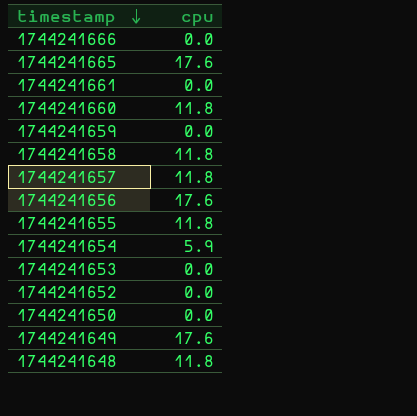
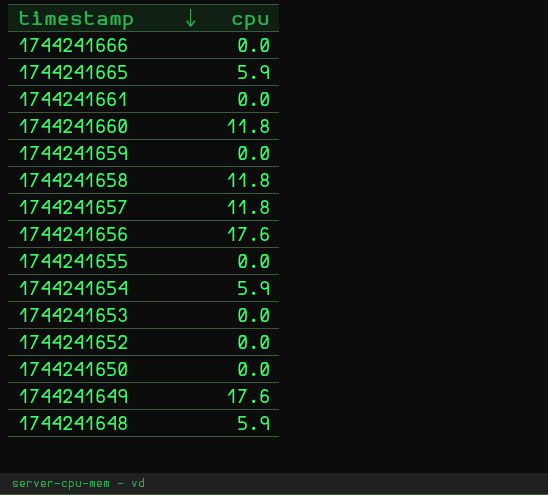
1744241665 | cpu: 17.6 -> 5.9
1744241655 | cpu: 11.8 -> 0.0
1744241648 | cpu: 11.8 -> 5.9

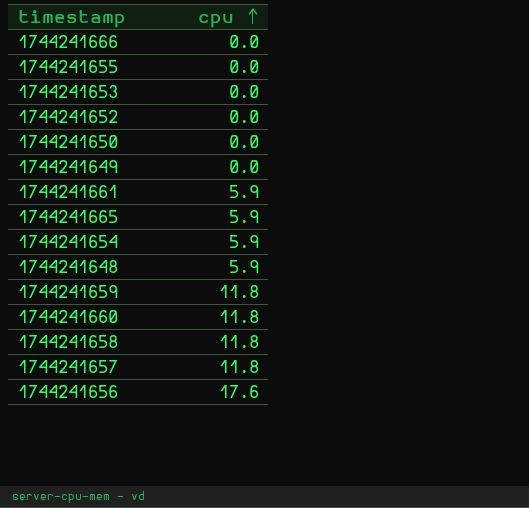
row order: timestamp descending -> cpu ascending
1744241649 | cpu: 17.6 -> 0.0
1744241661 | cpu: 0.0 -> 5.9
1744241659 | cpu: 0.0 -> 11.8

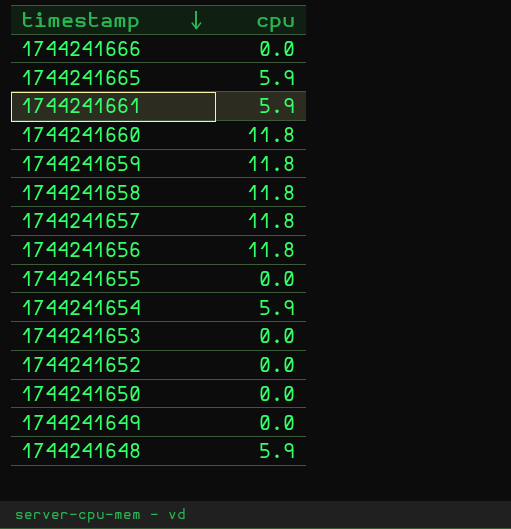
row order: cpu ascending -> timestamp descending
1744241656 | cpu: 17.6 -> 11.8

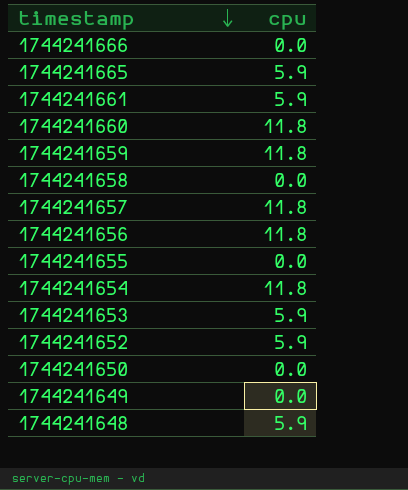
1744241658 | cpu: 11.8 -> 0.0
1744241654 | cpu: 5.9 -> 11.8
1744241653 | cpu: 0.0 -> 5.9
1744241652 | cpu: 0.0 -> 5.9

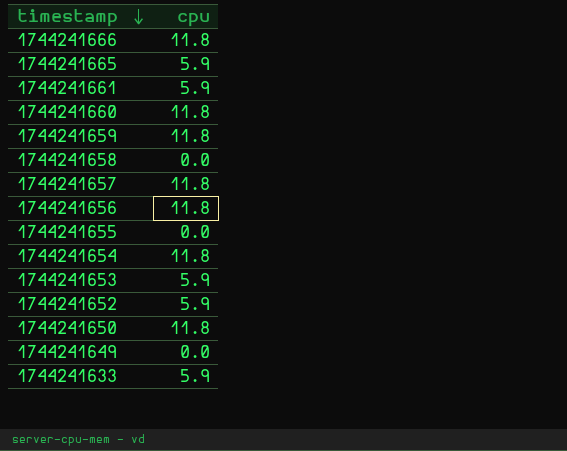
row 1744241648: 5.9 -> none
1744241666 | cpu: 0.0 -> 11.8
1744241650 | cpu: 0.0 -> 11.8
row 1744241633: none -> 5.9

